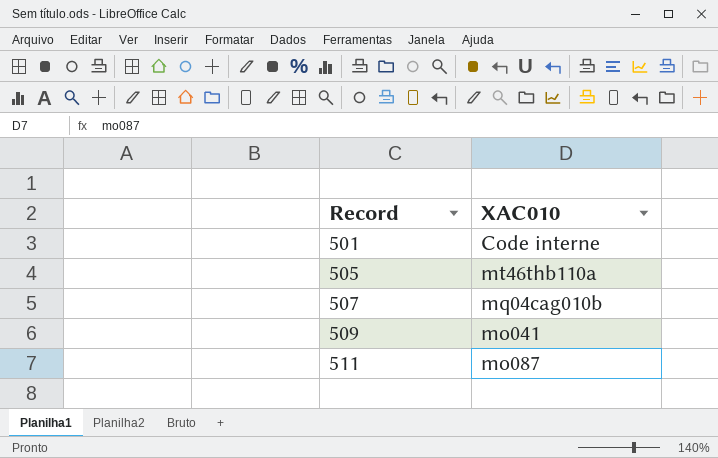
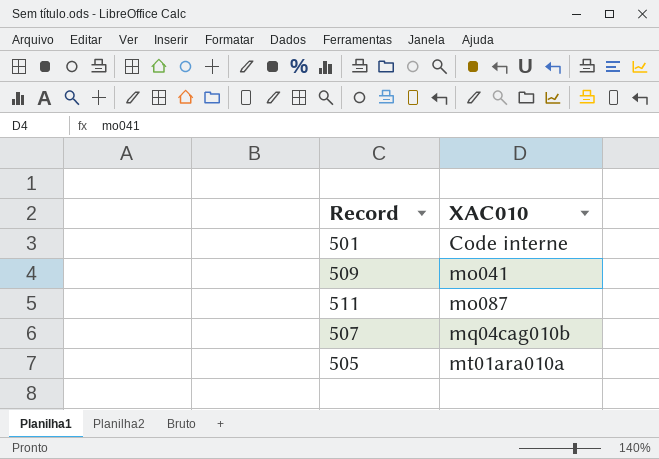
row order: Record ascending -> XAC010 ascending
505 | XAC010: mt46thb110a -> mt01ara010a

